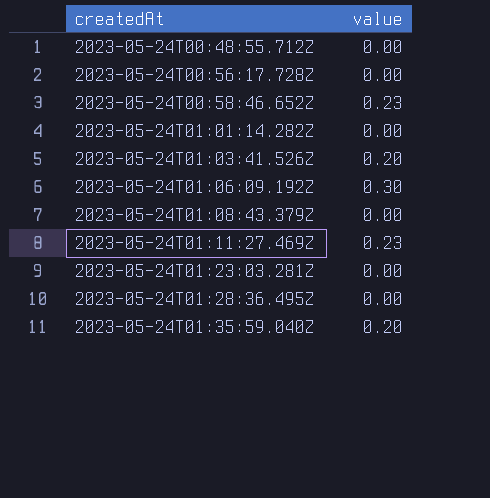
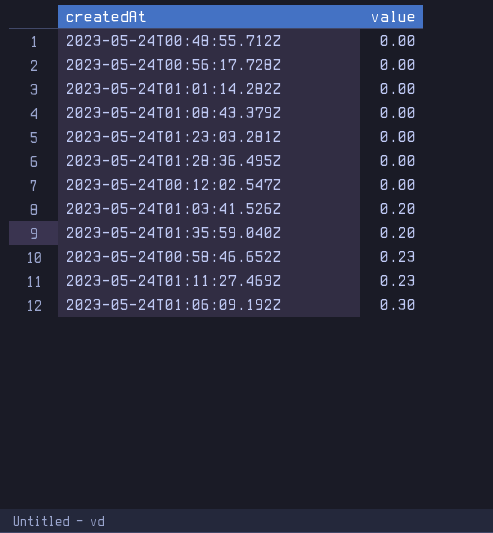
row order: createdAt ascending -> value ascending
row 2023-05-24T00:12:02.547Z: none -> 0.00

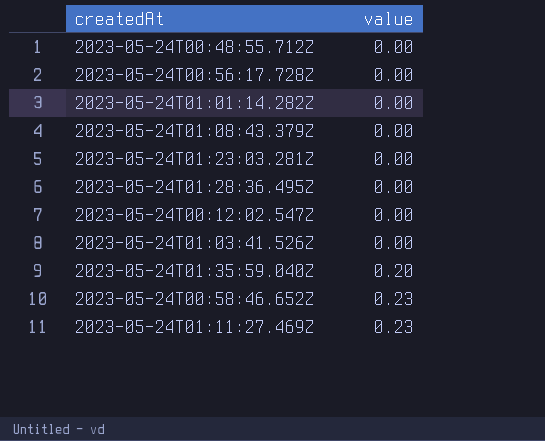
row 2023-05-24T01:06:09.192Z: 0.30 -> none
2023-05-24T01:03:41.526Z | value: 0.20 -> 0.00

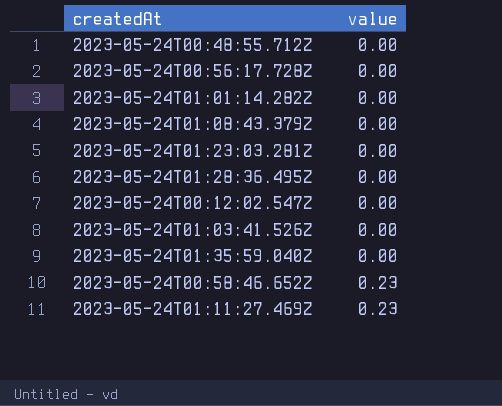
2023-05-24T01:35:59.040Z | value: 0.20 -> 0.00

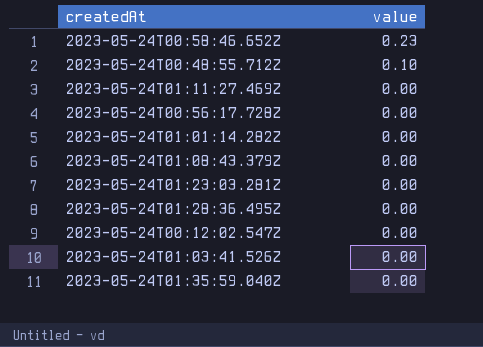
row order: value ascending -> value descending
2023-05-24T00:48:55.712Z | value: 0.00 -> 0.10
2023-05-24T01:11:27.469Z | value: 0.23 -> 0.00

